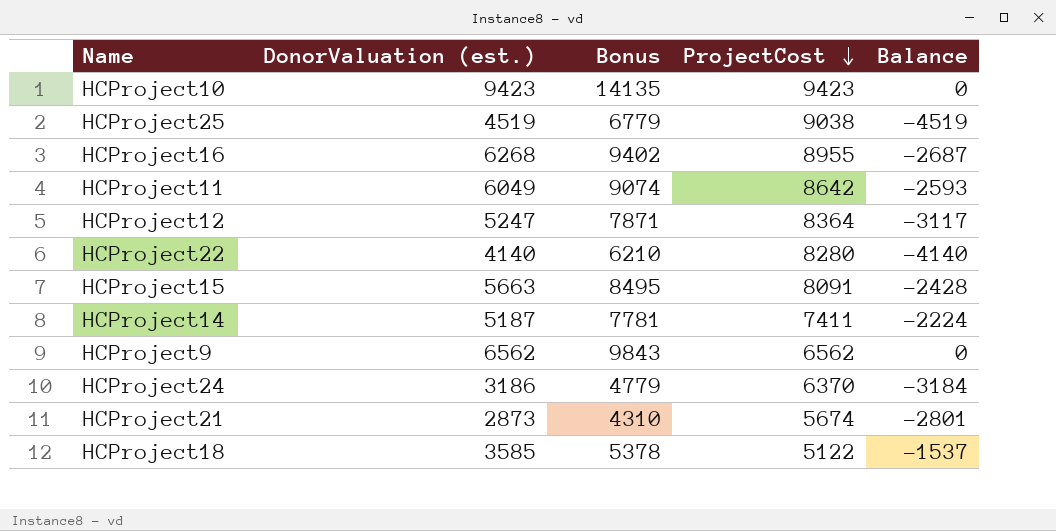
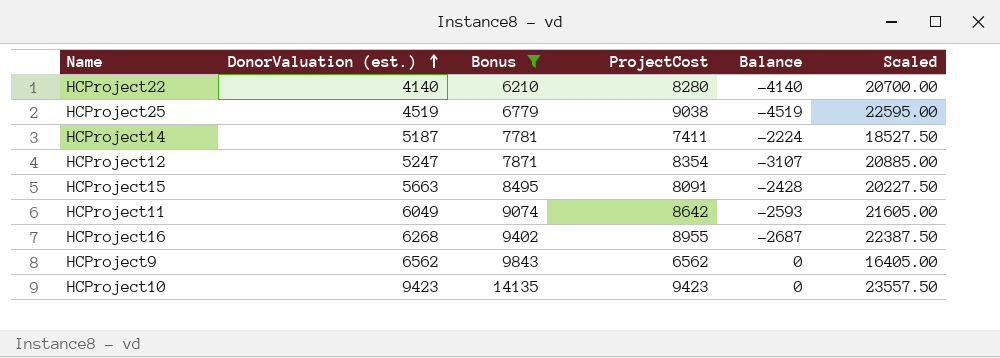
filter: none -> Bonus >= 6210
row order: ProjectCost descending -> DonorValuation (est.) ascending
column Scaled | formula: none -> [ProjectCost] * 2.5
HCProject12 | ProjectCost: 8364 -> 8354
HCProject12 | Balance: -3117 -> -3107

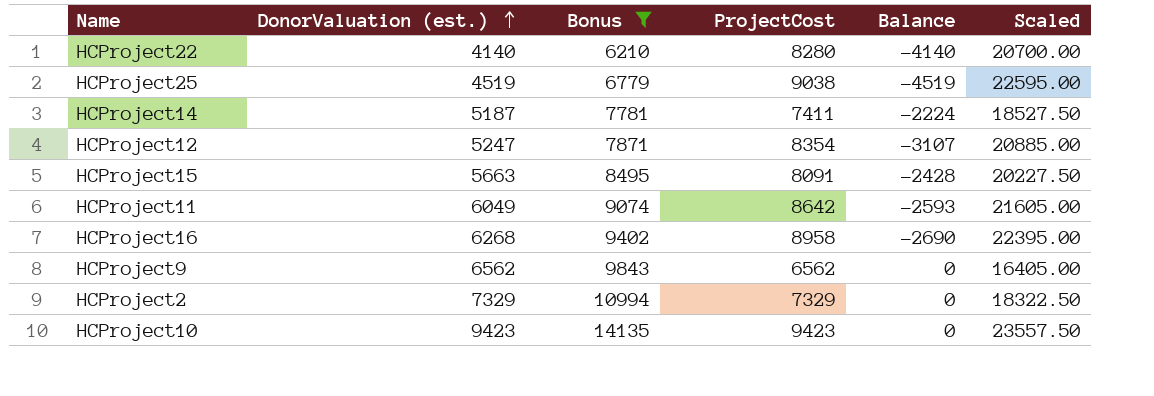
HCProject16 | ProjectCost: 8955 -> 8958
HCProject16 | Balance: -2687 -> -2690
HCProject16 | Scaled: 22387.50 -> 22395.00
row HCProject2: none -> 7329 | 10994 | 7329 | 0 | 18322.50

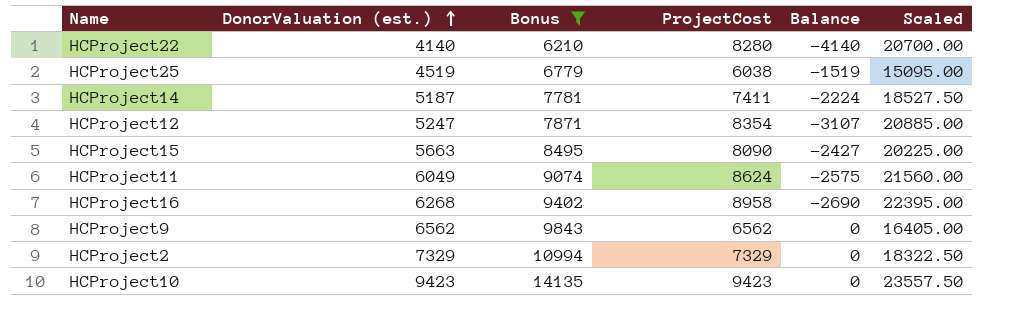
HCProject25 | ProjectCost: 9038 -> 6038
HCProject25 | Balance: -4519 -> -1519
HCProject25 | Scaled: 22595.00 -> 15095.00
HCProject15 | ProjectCost: 8091 -> 8090
HCProject15 | Balance: -2428 -> -2427
HCProject15 | Scaled: 20227.50 -> 20225.00
HCProject11 | ProjectCost: 8642 -> 8624
HCProject11 | Balance: -2593 -> -2575
HCProject11 | Scaled: 21605.00 -> 21560.00

